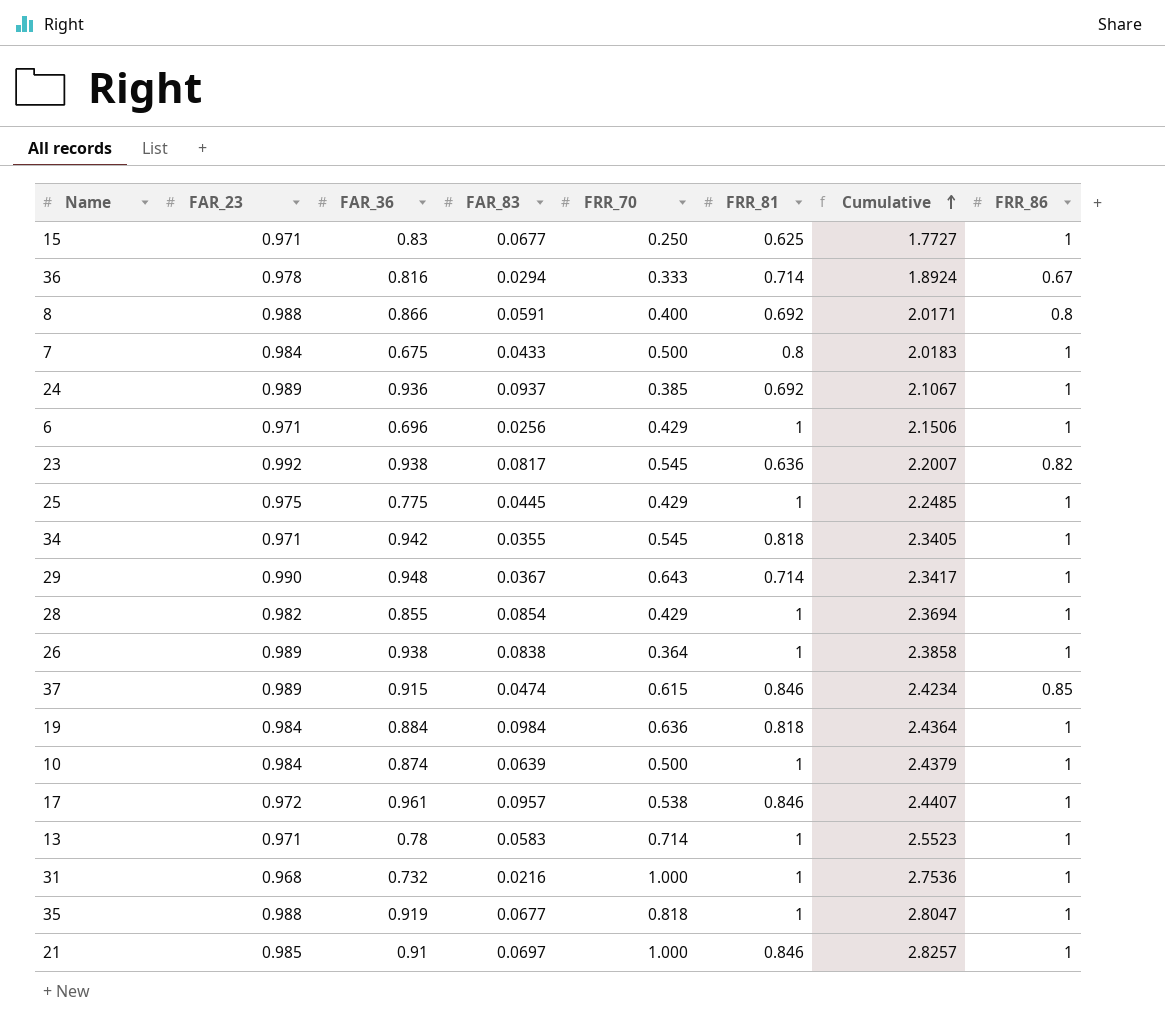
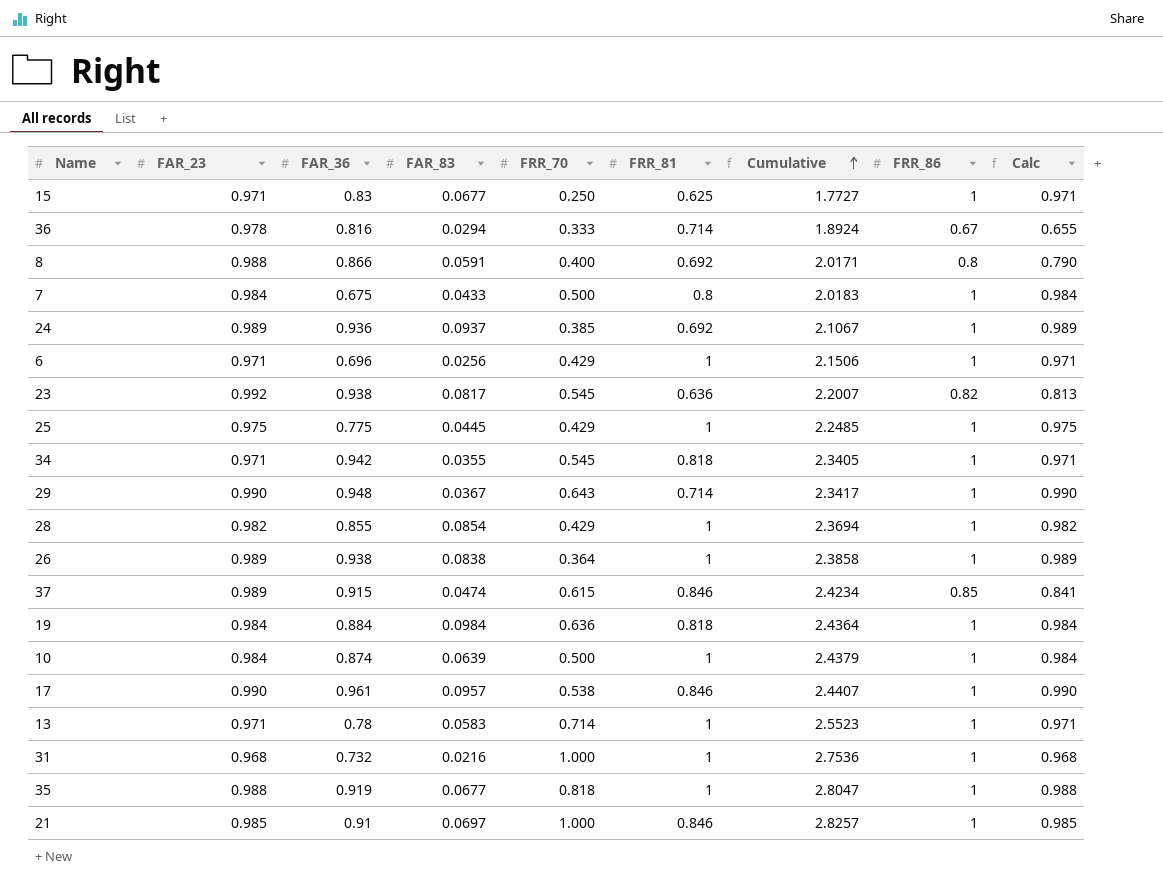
column Calc | formula: none -> [FAR_23] * [FRR_86]
17 | FAR_23: 0.972 -> 0.990

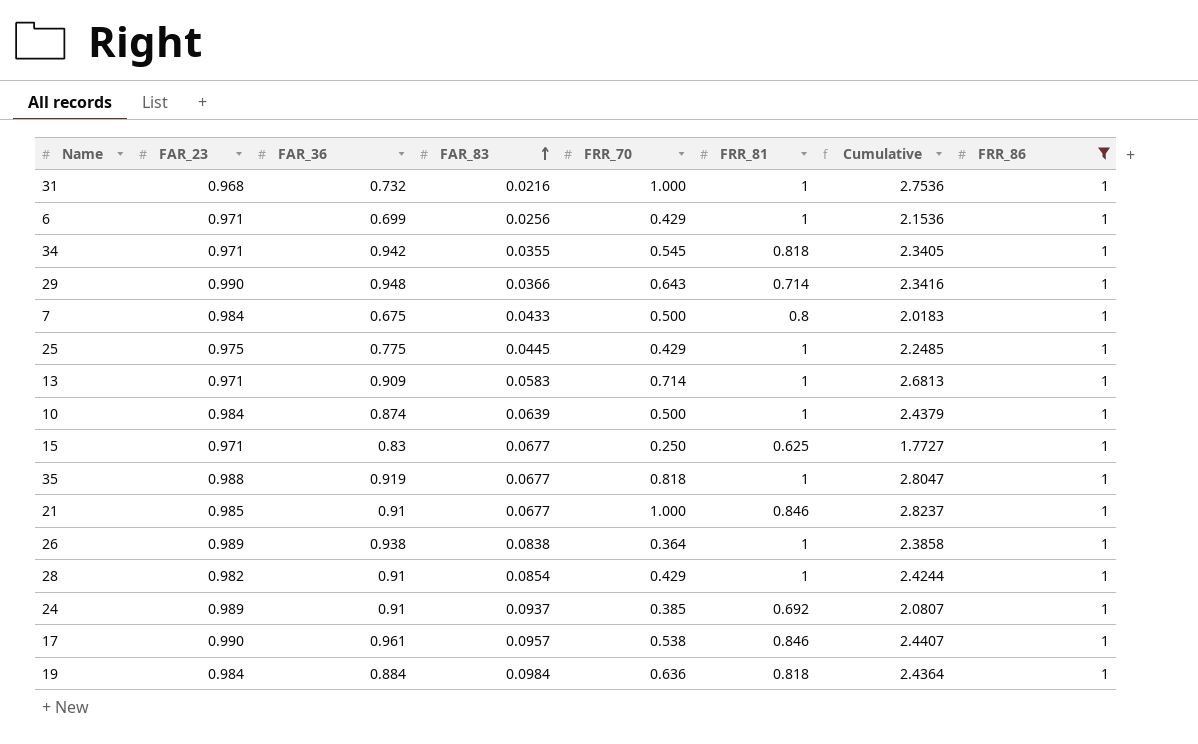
filter: none -> FRR_86 = 1
row order: Cumulative ascending -> FAR_83 ascending
column Calc | formula: [FAR_23] * [FRR_86] -> none
6 | FAR_36: 0.696 -> 0.699
6 | Cumulative: 2.1506 -> 2.1536
29 | FAR_83: 0.0367 -> 0.0366
29 | Cumulative: 2.3417 -> 2.3416
13 | FAR_36: 0.78 -> 0.909
13 | Cumulative: 2.5523 -> 2.6813
21 | FAR_83: 0.0697 -> 0.0677
21 | Cumulative: 2.8257 -> 2.8237
28 | FAR_36: 0.855 -> 0.91
28 | Cumulative: 2.3694 -> 2.4244
24 | FAR_36: 0.936 -> 0.91
24 | Cumulative: 2.1067 -> 2.0807

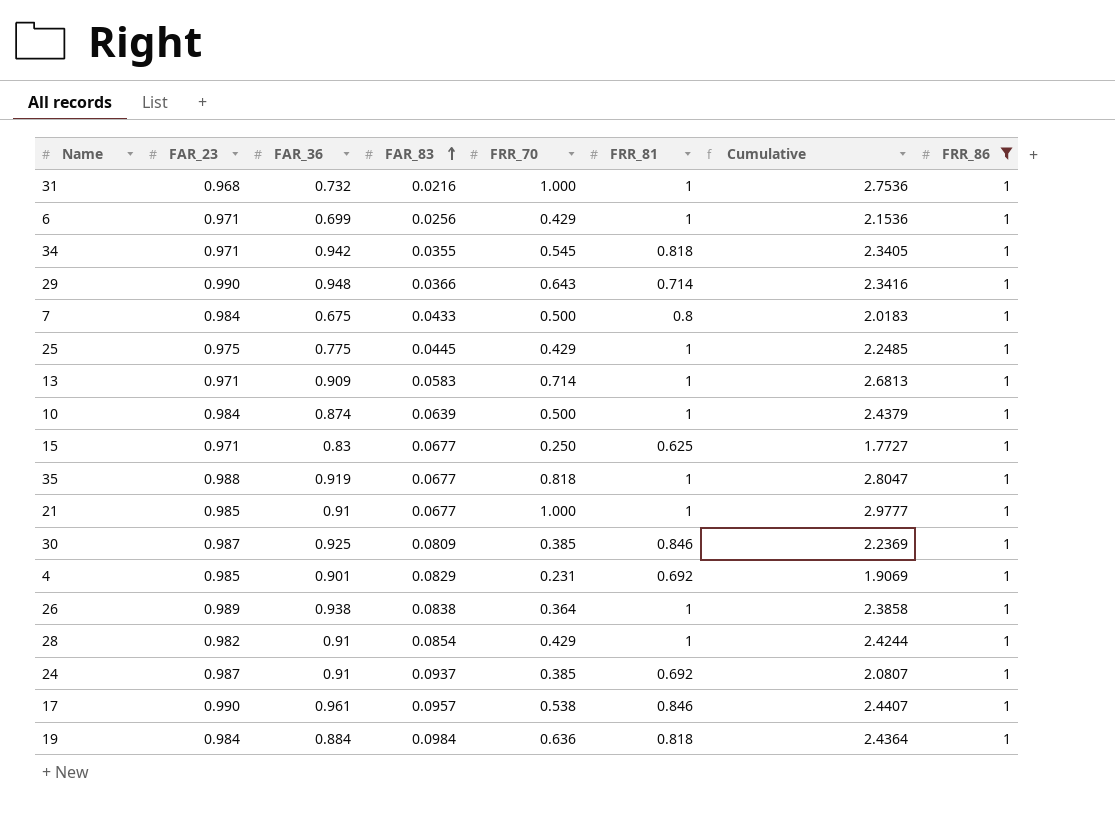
21 | FRR_81: 0.846 -> 1
21 | Cumulative: 2.8237 -> 2.9777
row 30: none -> 0.987 | 0.925 | 0.0809 | 0.385 | 0.846 | 2.2369 | 1
row 4: none -> 0.985 | 0.901 | 0.0829 | 0.231 | 0.692 | 1.9069 | 1
24 | FAR_23: 0.989 -> 0.987

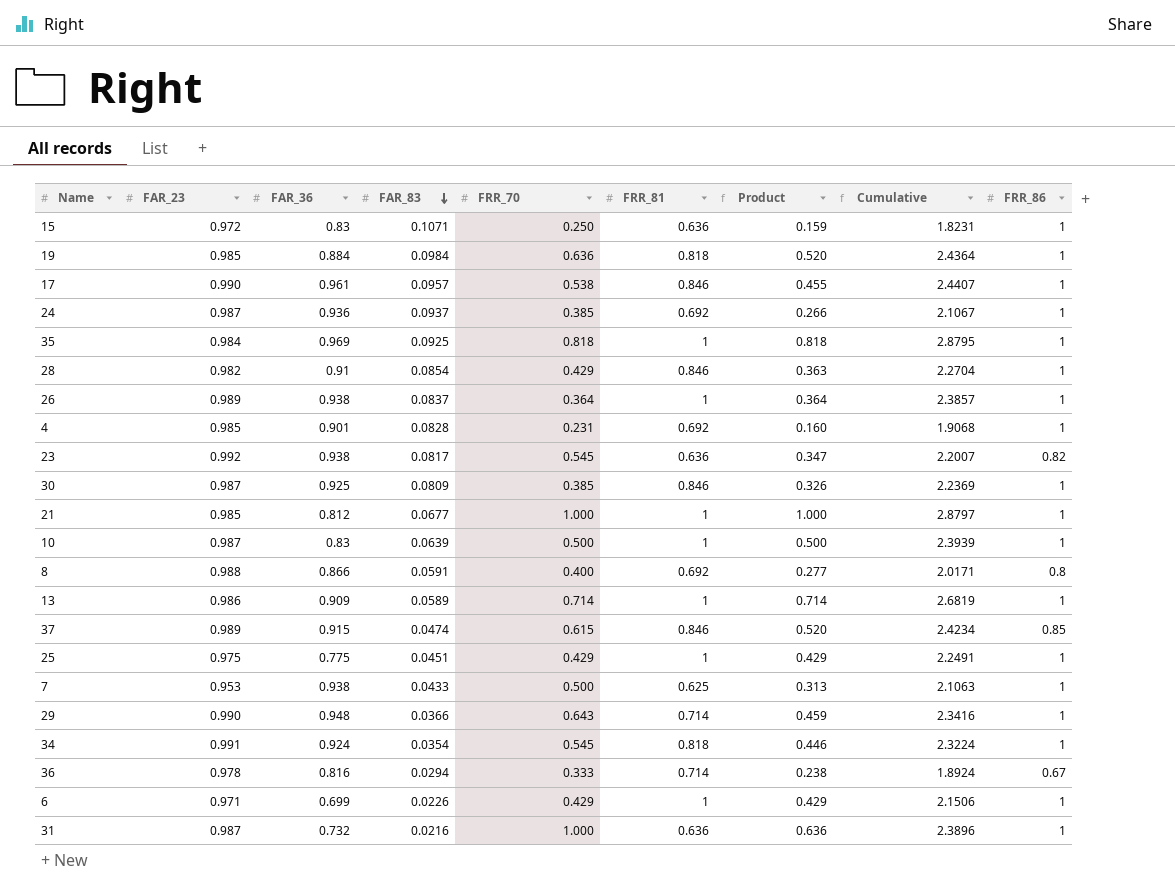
filter: FRR_86 = 1 -> none
row order: FAR_83 ascending -> FAR_83 descending
column Product | formula: none -> [FRR_70] * [FRR_81]
15 | FAR_23: 0.971 -> 0.972
15 | FAR_83: 0.0677 -> 0.1071
15 | FRR_81: 0.625 -> 0.636
15 | Cumulative: 1.7727 -> 1.8231
19 | FAR_23: 0.984 -> 0.985
24 | FAR_36: 0.91 -> 0.936
24 | Cumulative: 2.0807 -> 2.1067
35 | FAR_23: 0.988 -> 0.984
35 | FAR_36: 0.919 -> 0.969
35 | FAR_83: 0.0677 -> 0.0925
35 | Cumulative: 2.8047 -> 2.8795
28 | FRR_81: 1 -> 0.846
28 | Cumulative: 2.4244 -> 2.2704
26 | FAR_83: 0.0838 -> 0.0837
26 | Cumulative: 2.3858 -> 2.3857
4 | FAR_83: 0.0829 -> 0.0828
4 | Cumulative: 1.9069 -> 1.9068
21 | FAR_36: 0.91 -> 0.812
21 | Cumulative: 2.9777 -> 2.8797
10 | FAR_23: 0.984 -> 0.987
10 | FAR_36: 0.874 -> 0.83
10 | Cumulative: 2.4379 -> 2.3939
13 | FAR_23: 0.971 -> 0.986
13 | FAR_83: 0.0583 -> 0.0589
13 | Cumulative: 2.6813 -> 2.6819
25 | FAR_83: 0.0445 -> 0.0451
25 | Cumulative: 2.2485 -> 2.2491
7 | FAR_23: 0.984 -> 0.953
7 | FAR_36: 0.675 -> 0.938
7 | FRR_81: 0.8 -> 0.625
7 | Cumulative: 2.0183 -> 2.1063
34 | FAR_23: 0.971 -> 0.991
34 | FAR_36: 0.942 -> 0.924
34 | FAR_83: 0.0355 -> 0.0354
34 | Cumulative: 2.3405 -> 2.3224
6 | FAR_83: 0.0256 -> 0.0226
6 | Cumulative: 2.1536 -> 2.1506
31 | FAR_23: 0.968 -> 0.987
31 | FRR_81: 1 -> 0.636
31 | Cumulative: 2.7536 -> 2.3896

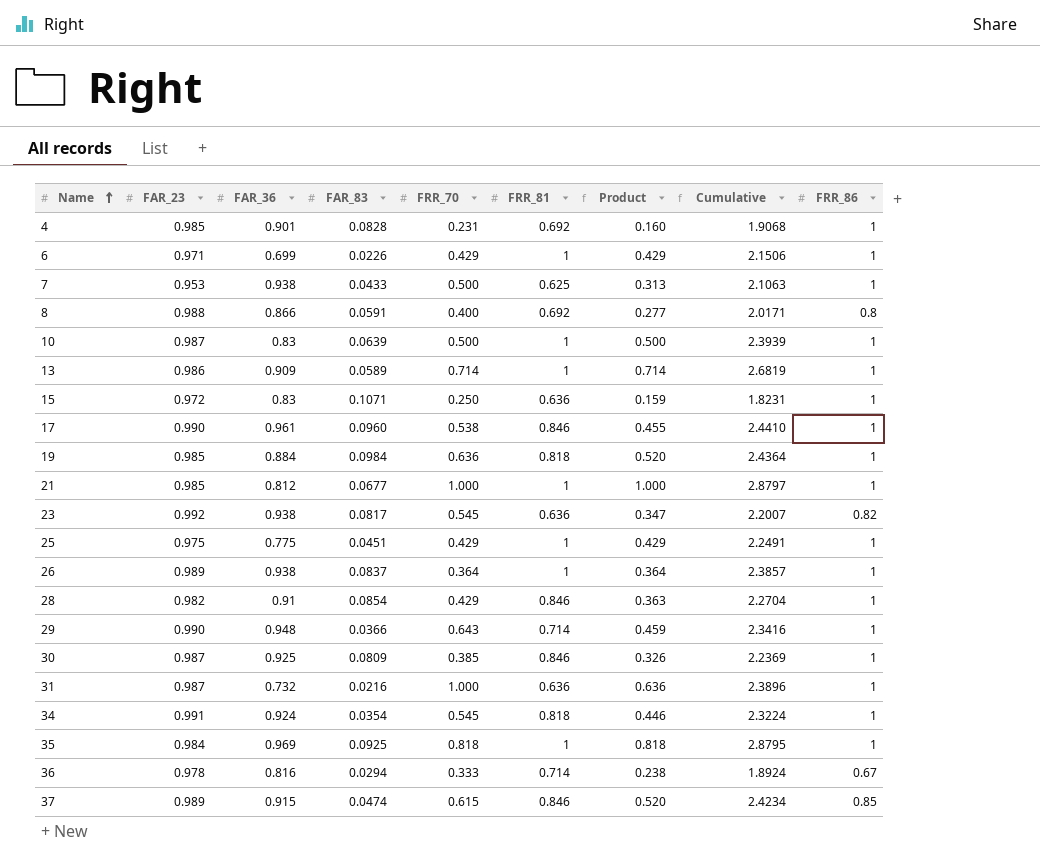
row order: FAR_83 descending -> Name ascending
row 24: 0.987 | 0.936 | 0.0937 | 0.385 | 0.692 | 0.266 | 2.1067 | 1 -> none
17 | FAR_83: 0.0957 -> 0.0960
17 | Cumulative: 2.4407 -> 2.4410

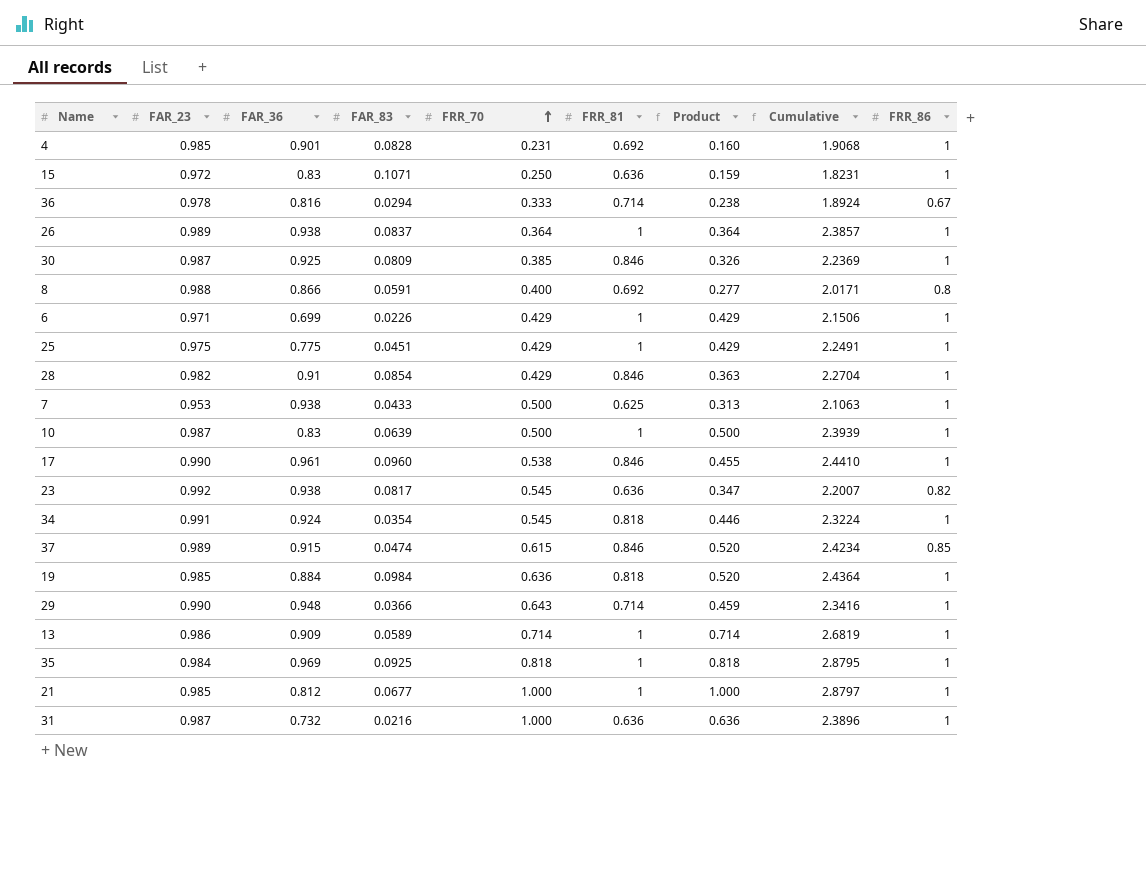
row order: Name ascending -> FRR_70 ascending

